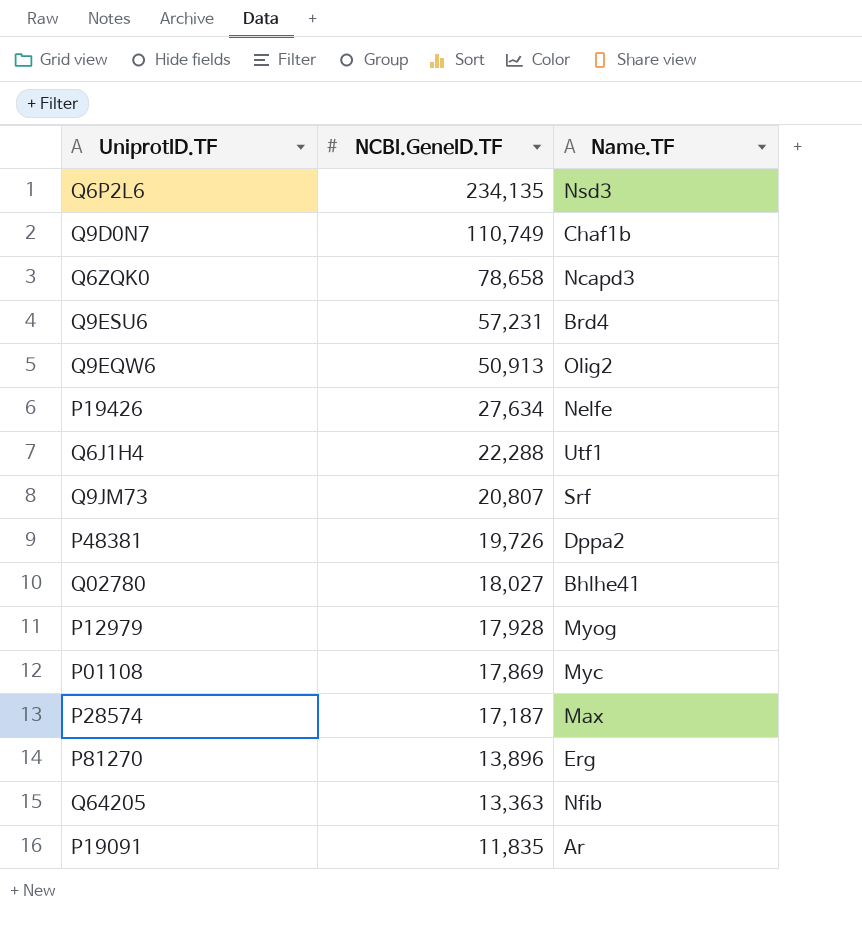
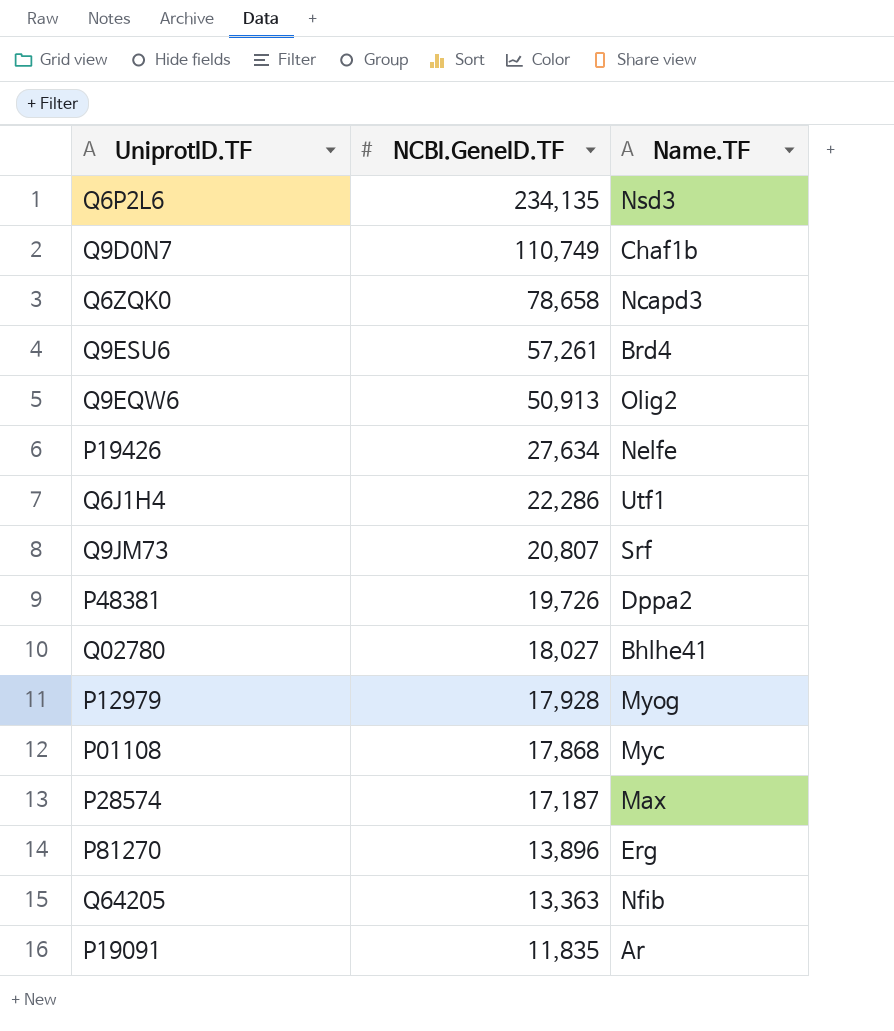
Q9ESU6 | NCBI.GeneID.TF: 57,231 -> 57,261
Q6J1H4 | NCBI.GeneID.TF: 22,288 -> 22,286
P01108 | NCBI.GeneID.TF: 17,869 -> 17,868

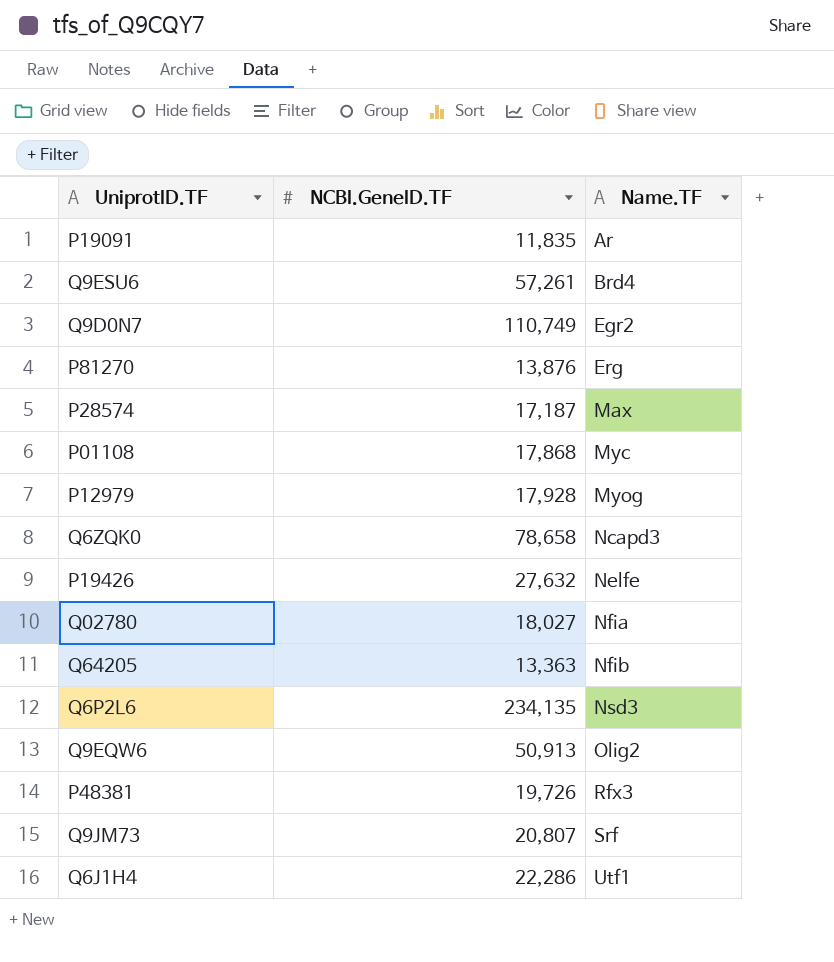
row order: NCBI.GeneID.TF descending -> Name.TF ascending
Q9D0N7 | Name.TF: Chaf1b -> Egr2
P81270 | NCBI.GeneID.TF: 13,896 -> 13,876
P19426 | NCBI.GeneID.TF: 27,634 -> 27,632
Q02780 | Name.TF: Bhlhe41 -> Nfia
P48381 | Name.TF: Dppa2 -> Rfx3

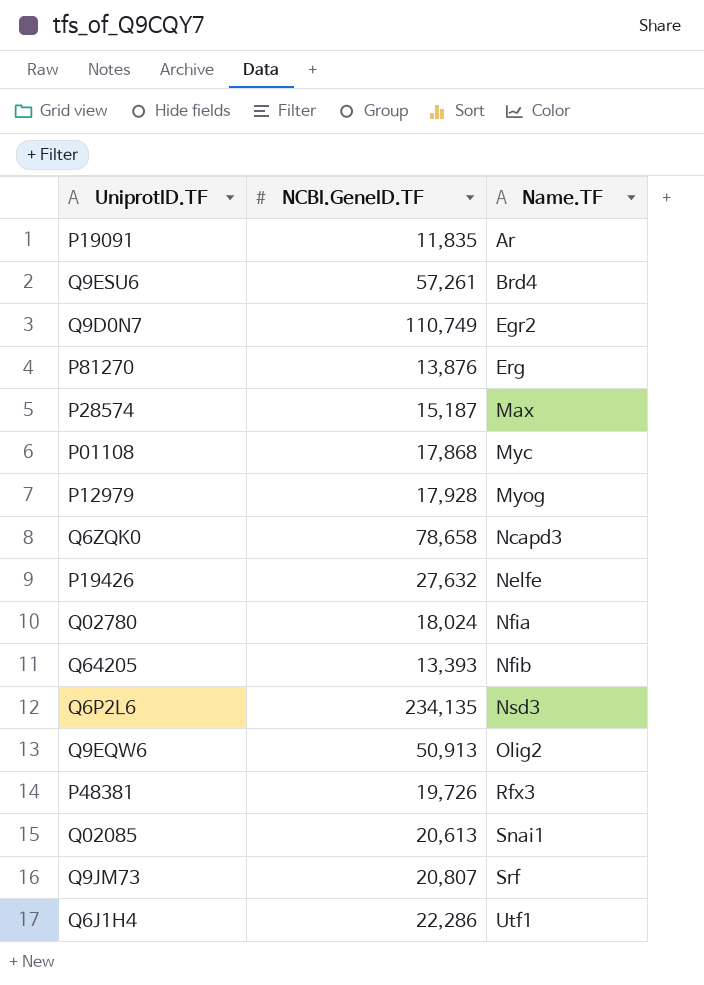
P28574 | NCBI.GeneID.TF: 17,187 -> 15,187
Q02780 | NCBI.GeneID.TF: 18,027 -> 18,024
Q64205 | NCBI.GeneID.TF: 13,363 -> 13,393
row Q02085: none -> 20,613 | Snai1

